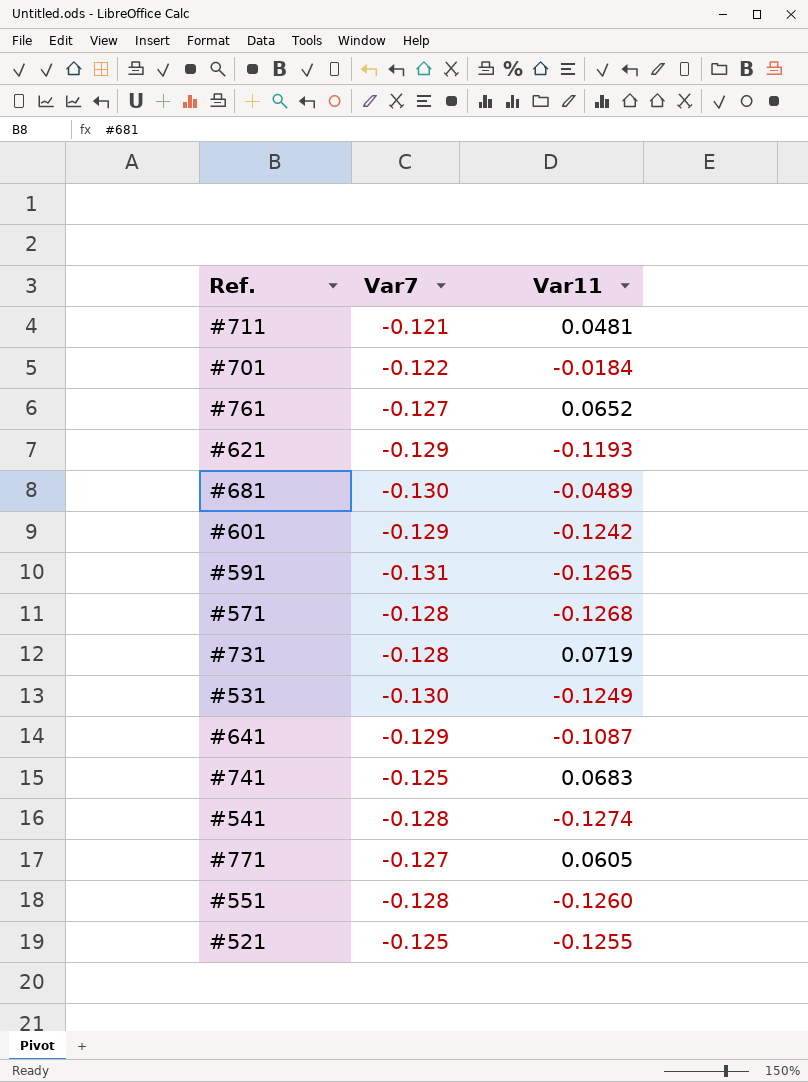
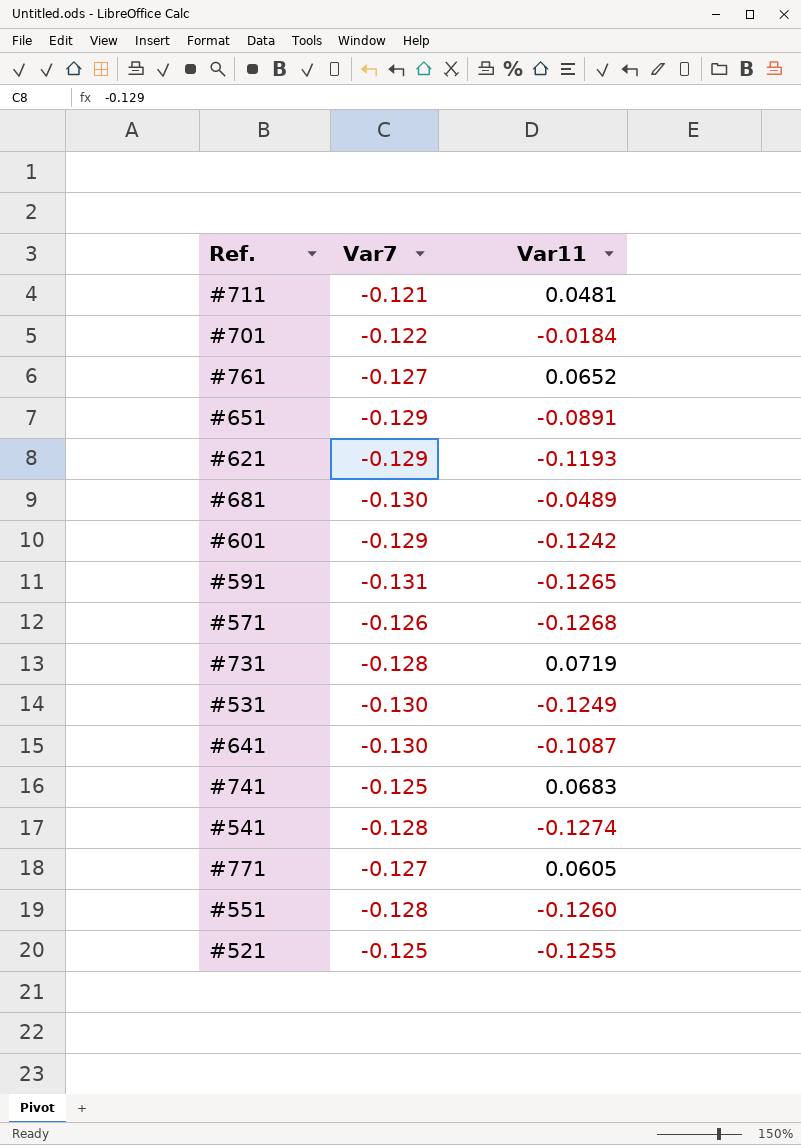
row #651: none -> -0.129 | -0.0891
#571 | Var7: -0.128 -> -0.126
#641 | Var7: -0.129 -> -0.130

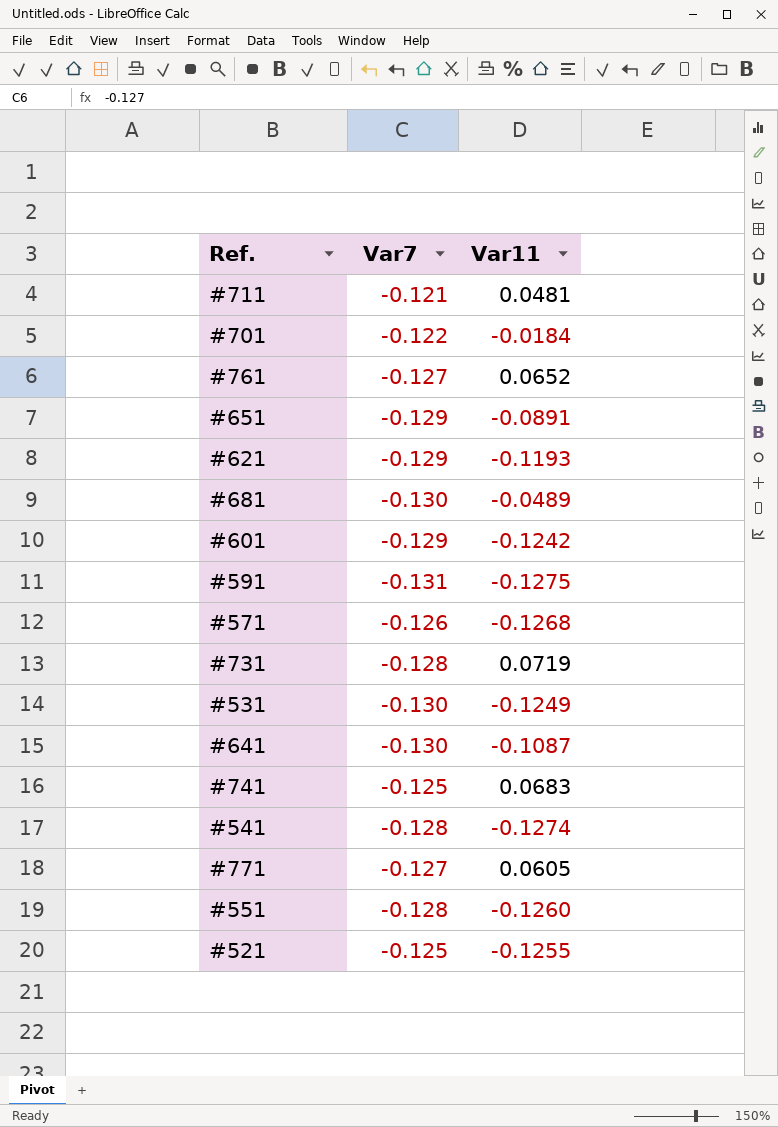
#591 | Var11: -0.1265 -> -0.1275

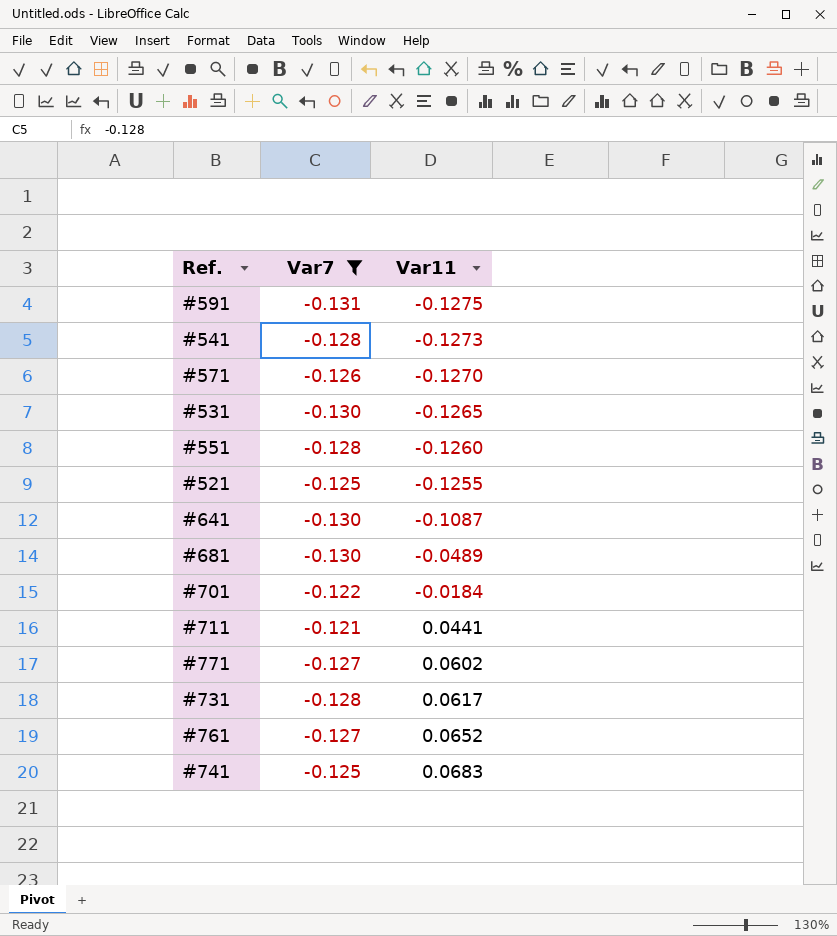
filter: none -> Var7 != -0.129
row order: none -> Var11 ascending
#541 | Var11: -0.1274 -> -0.1273
#571 | Var11: -0.1268 -> -0.1270
#531 | Var11: -0.1249 -> -0.1265
#711 | Var11: 0.0481 -> 0.0441
#771 | Var11: 0.0605 -> 0.0602
#731 | Var11: 0.0719 -> 0.0617

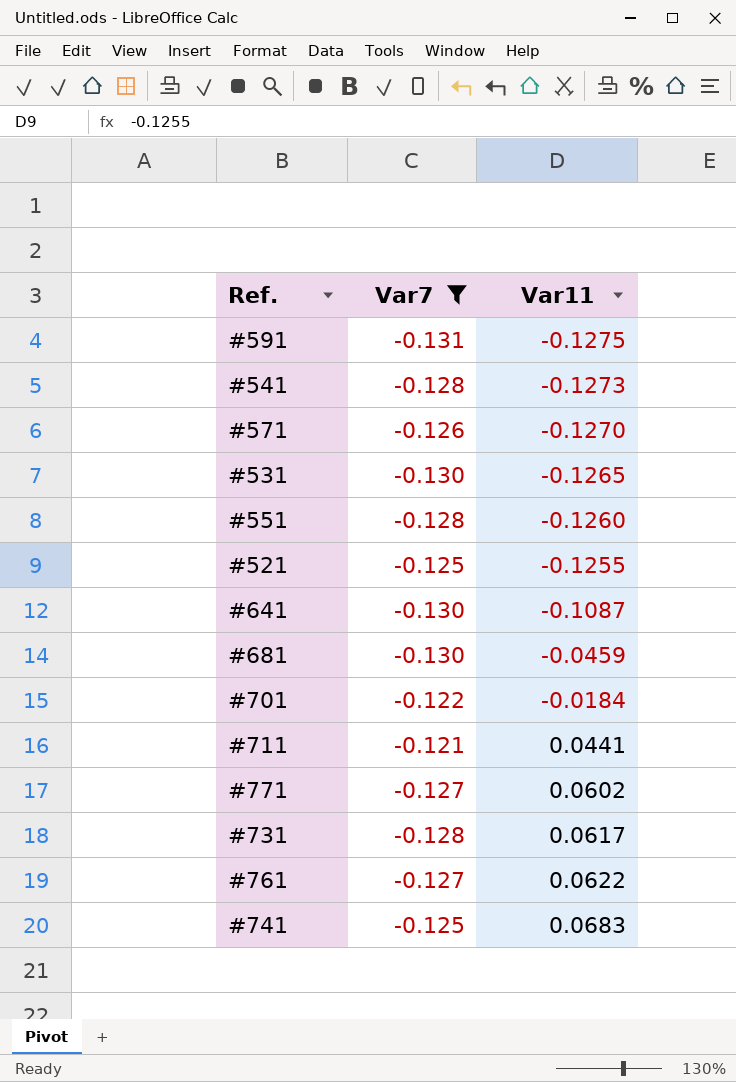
#681 | Var11: -0.0489 -> -0.0459
#761 | Var11: 0.0652 -> 0.0622

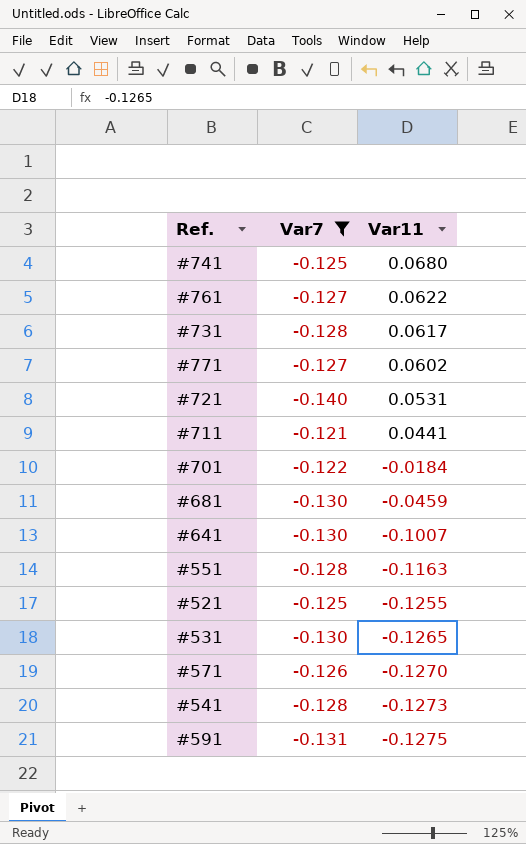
row order: Var11 ascending -> Var11 descending
#741 | Var11: 0.0683 -> 0.0680
row #721: none -> -0.140 | 0.0531
#641 | Var11: -0.1087 -> -0.1007
#551 | Var11: -0.1260 -> -0.1163

